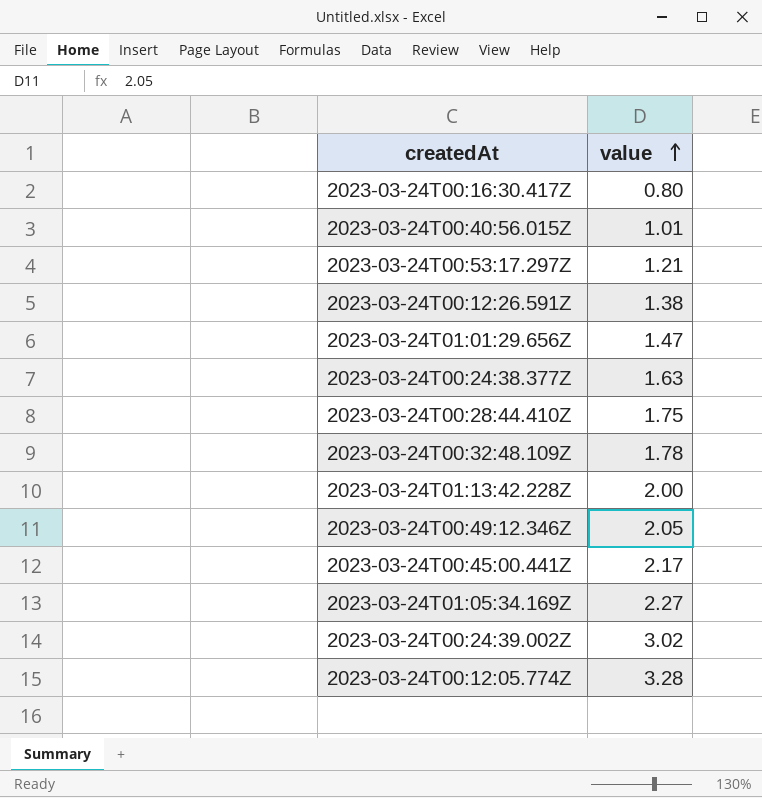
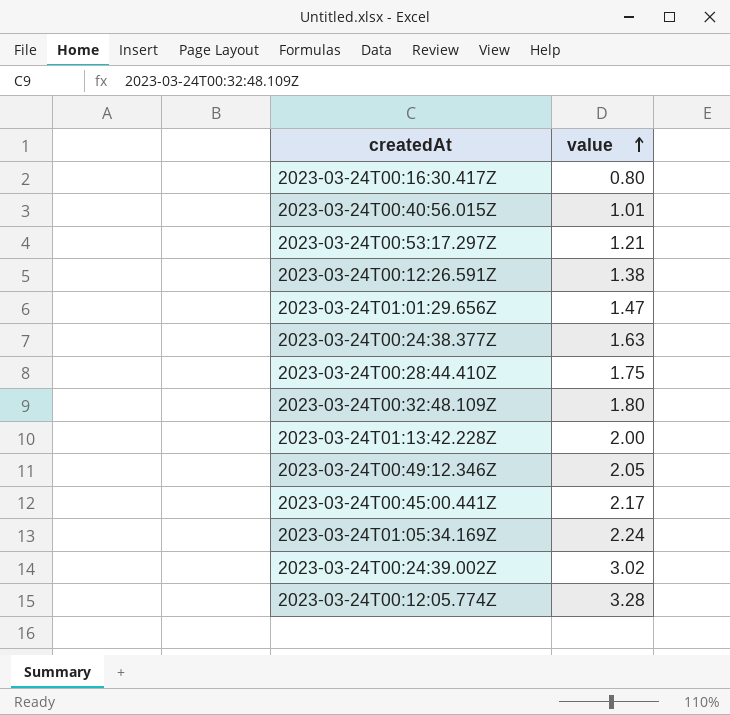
2023-03-24T00:32:48.109Z | value: 1.78 -> 1.80
2023-03-24T01:05:34.169Z | value: 2.27 -> 2.24

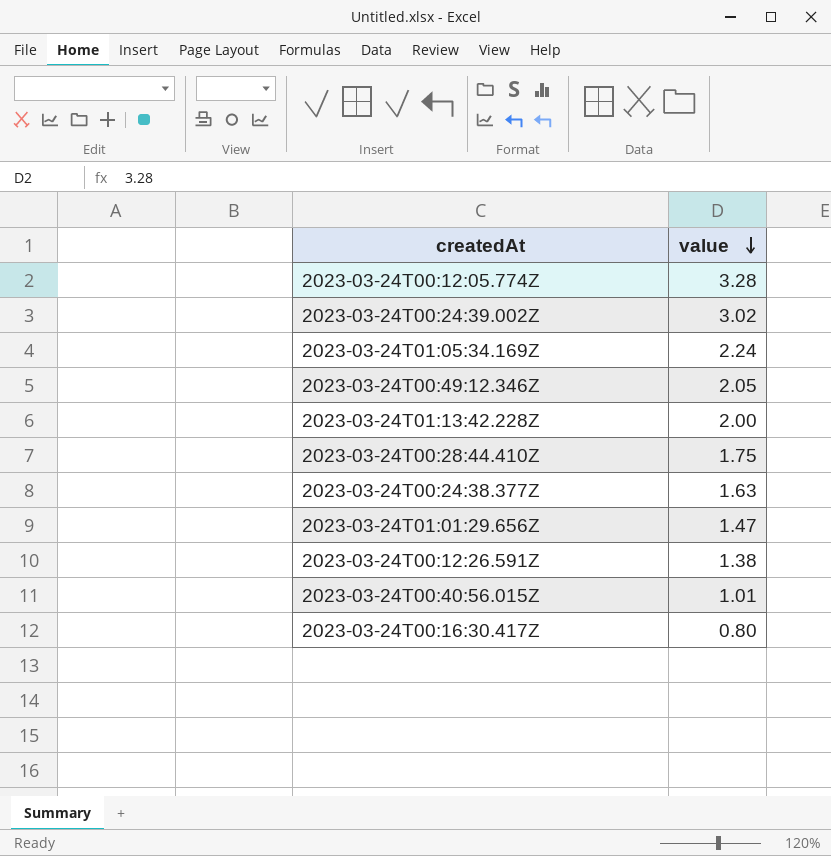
row order: value ascending -> value descending
row 2023-03-24T00:53:17.297Z: 1.21 -> none
row 2023-03-24T00:32:48.109Z: 1.80 -> none
row 2023-03-24T00:45:00.441Z: 2.17 -> none

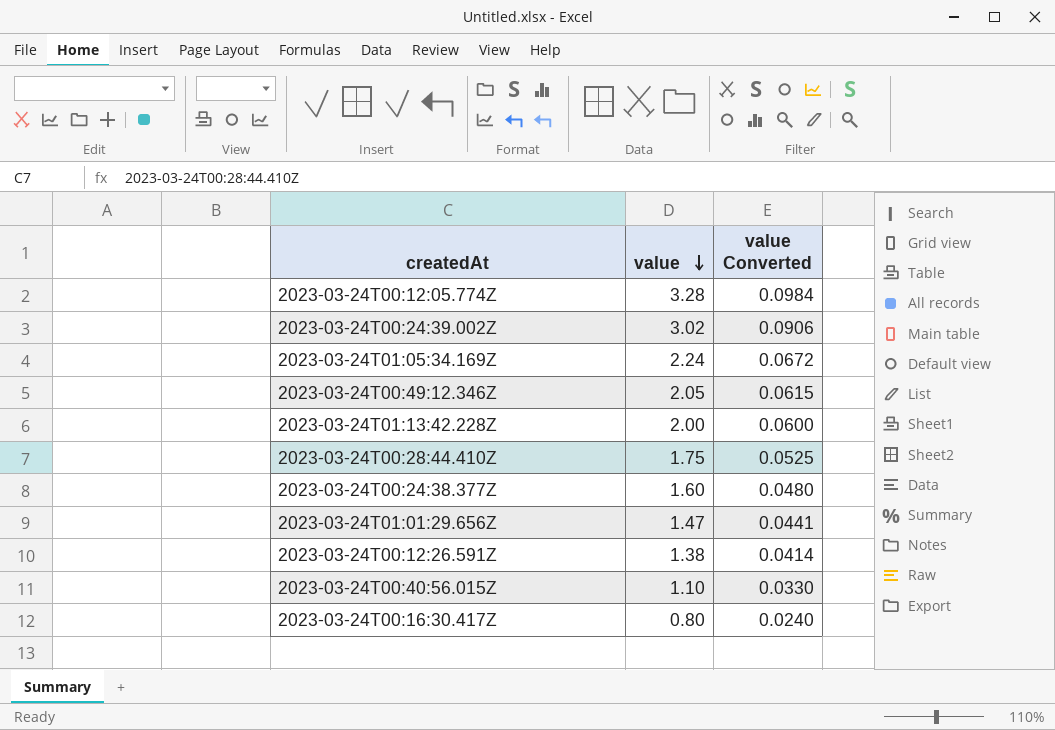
column value Converted | formula: none -> [value] * 0.03
2023-03-24T00:24:38.377Z | value: 1.63 -> 1.60
2023-03-24T00:40:56.015Z | value: 1.01 -> 1.10

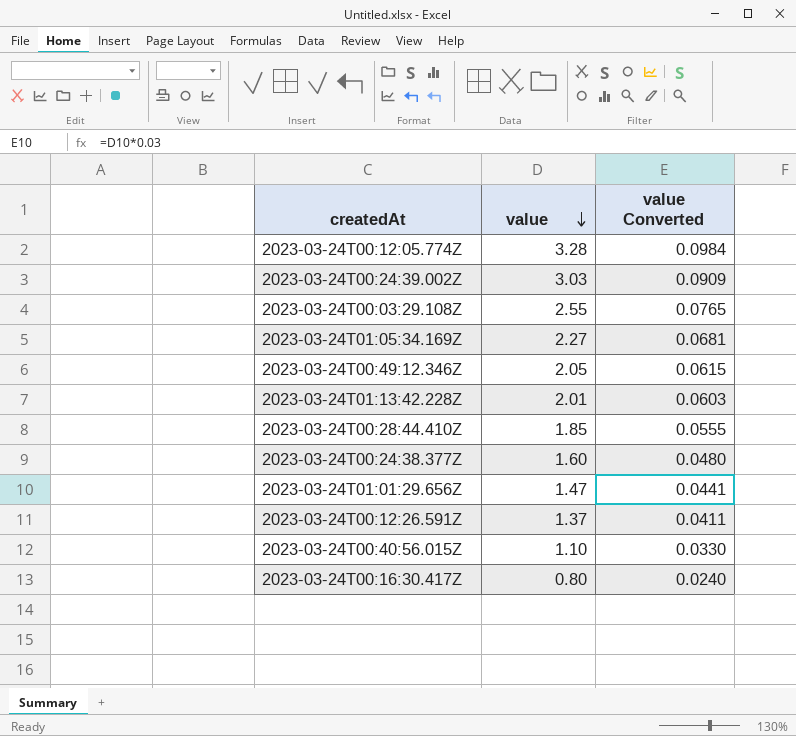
2023-03-24T00:24:39.002Z | value: 3.02 -> 3.03
2023-03-24T00:24:39.002Z | value Converted: 0.0906 -> 0.0909
row 2023-03-24T00:03:29.108Z: none -> 2.55 | 0.0765
2023-03-24T01:05:34.169Z | value: 2.24 -> 2.27
2023-03-24T01:05:34.169Z | value Converted: 0.0672 -> 0.0681
2023-03-24T01:13:42.228Z | value: 2.00 -> 2.01
2023-03-24T01:13:42.228Z | value Converted: 0.0600 -> 0.0603
2023-03-24T00:28:44.410Z | value: 1.75 -> 1.85
2023-03-24T00:28:44.410Z | value Converted: 0.0525 -> 0.0555
2023-03-24T00:12:26.591Z | value: 1.38 -> 1.37
2023-03-24T00:12:26.591Z | value Converted: 0.0414 -> 0.0411

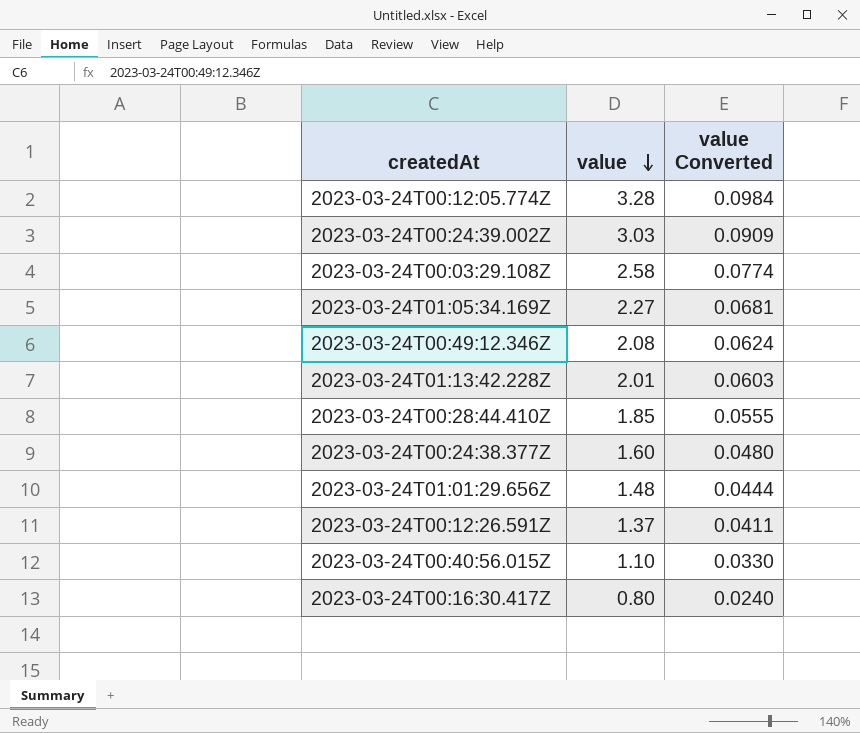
2023-03-24T00:03:29.108Z | value: 2.55 -> 2.58
2023-03-24T00:03:29.108Z | value Converted: 0.0765 -> 0.0774
2023-03-24T00:49:12.346Z | value: 2.05 -> 2.08
2023-03-24T00:49:12.346Z | value Converted: 0.0615 -> 0.0624
2023-03-24T01:01:29.656Z | value: 1.47 -> 1.48
2023-03-24T01:01:29.656Z | value Converted: 0.0441 -> 0.0444

